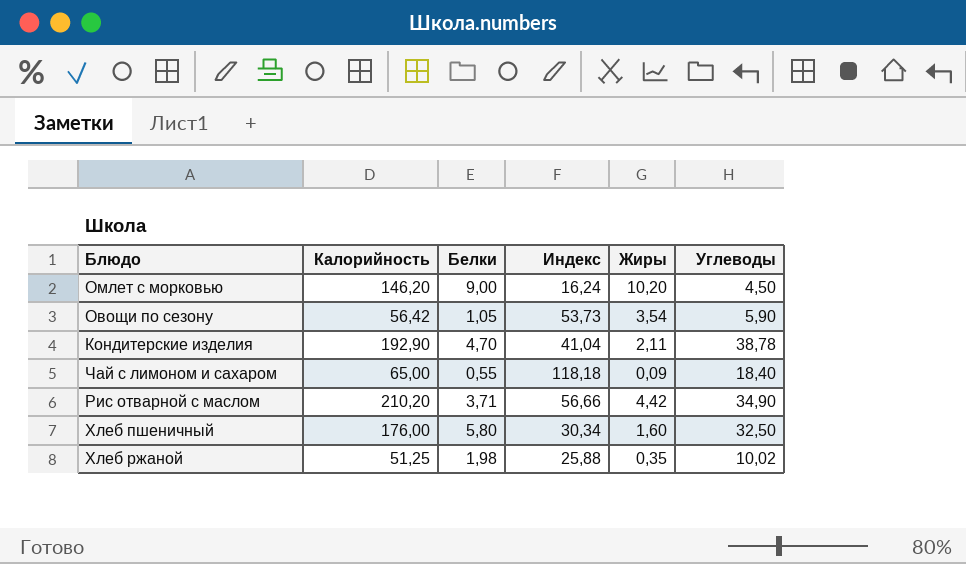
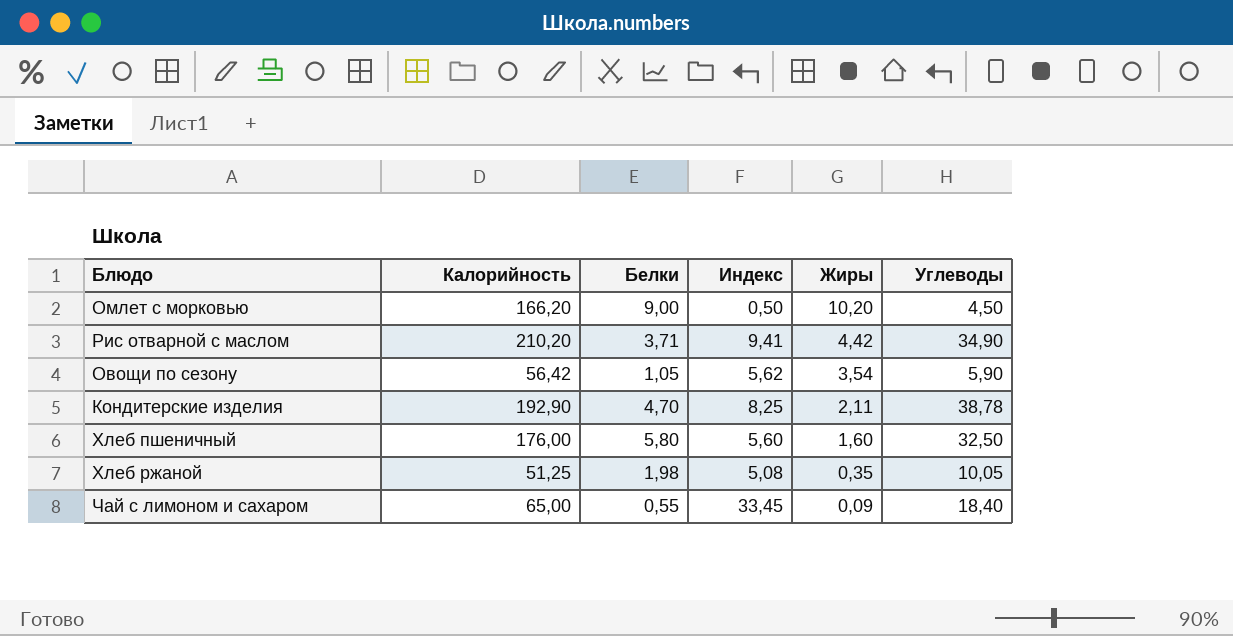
row order: none -> Жиры descending
column Индекс | formula: [Калорийность] / [Белки] -> [Углеводы] / [Белки]
Омлет с морковью | Калорийность: 146,20 -> 166,20
Хлеб ржаной | Углеводы: 10,02 -> 10,05

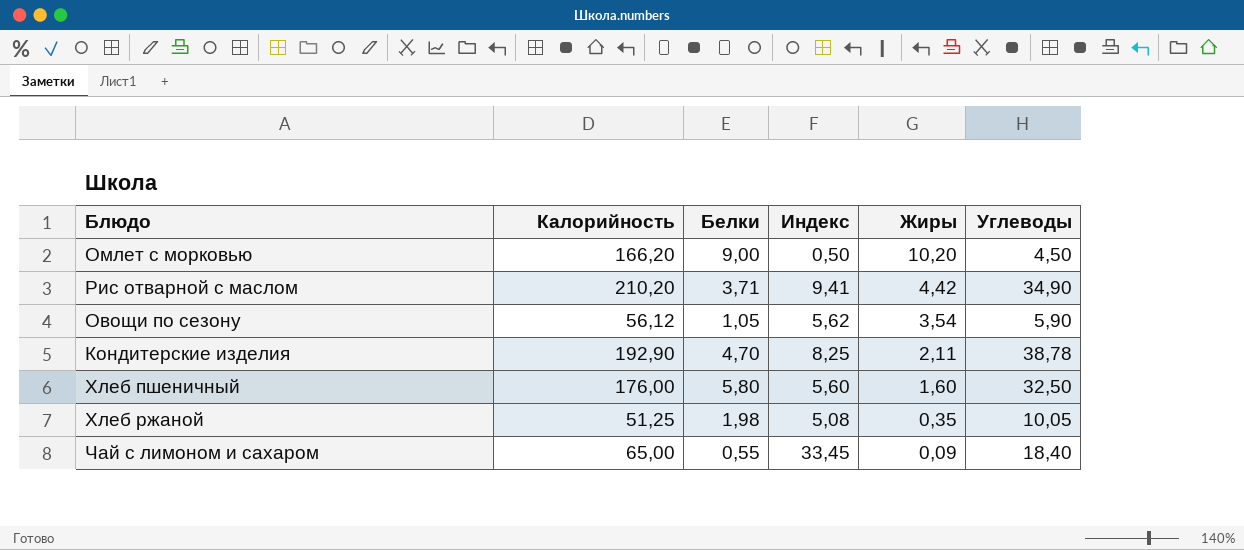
Овощи по сезону | Калорийность: 56,42 -> 56,12

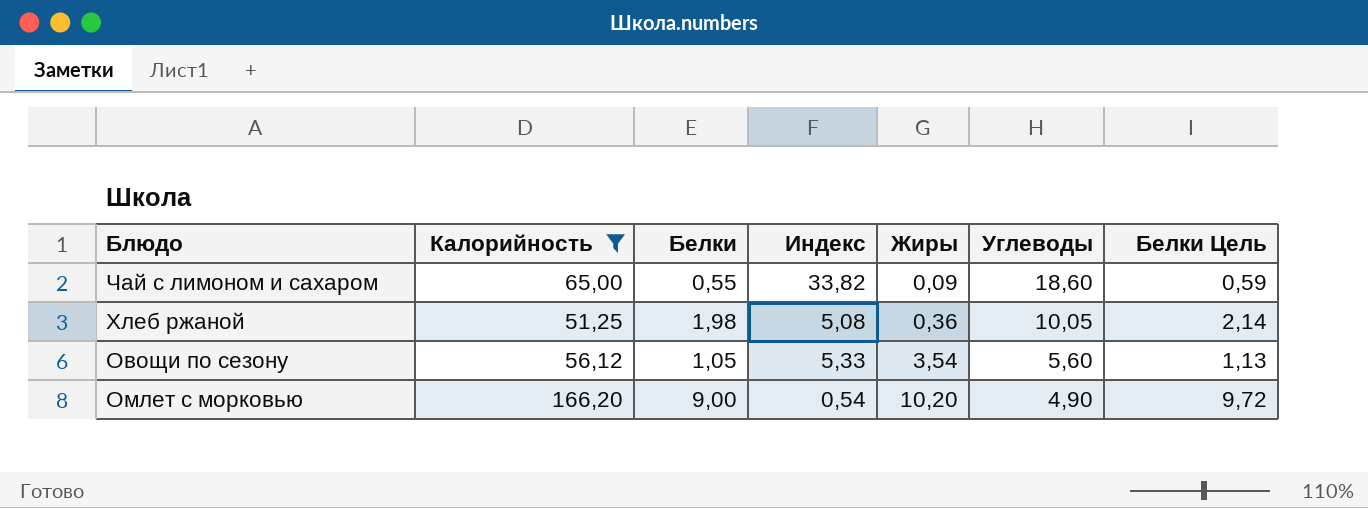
filter: none -> Калорийность <= 166,20
row order: Жиры descending -> Жиры ascending
column Белки Цель | formula: none -> [Белки] * 1,08
Чай с лимоном и сахаром | Индекс: 33,45 -> 33,82
Чай с лимоном и сахаром | Углеводы: 18,40 -> 18,60
Хлеб ржаной | Жиры: 0,35 -> 0,36
Овощи по сезону | Индекс: 5,62 -> 5,33
Овощи по сезону | Углеводы: 5,90 -> 5,60
Омлет с морковью | Индекс: 0,50 -> 0,54
Омлет с морковью | Углеводы: 4,50 -> 4,90

